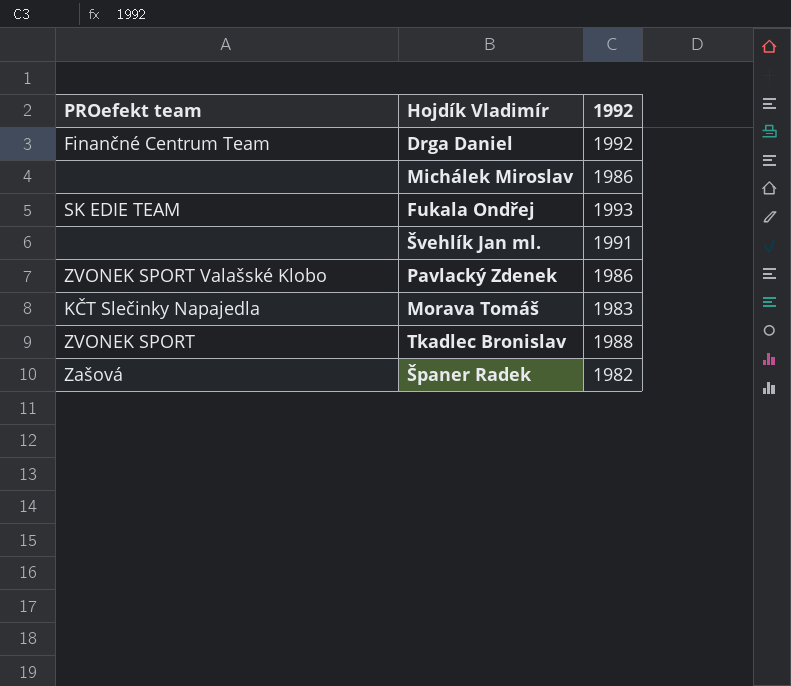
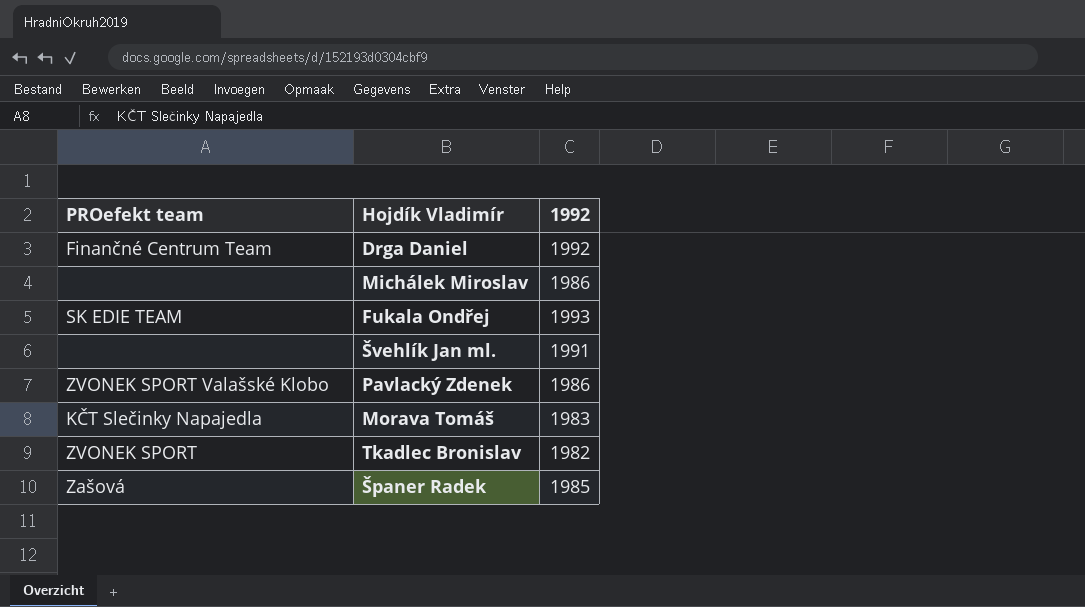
Tkadlec Bronislav | 1992: 1988 -> 1982
Španer Radek | 1992: 1982 -> 1985

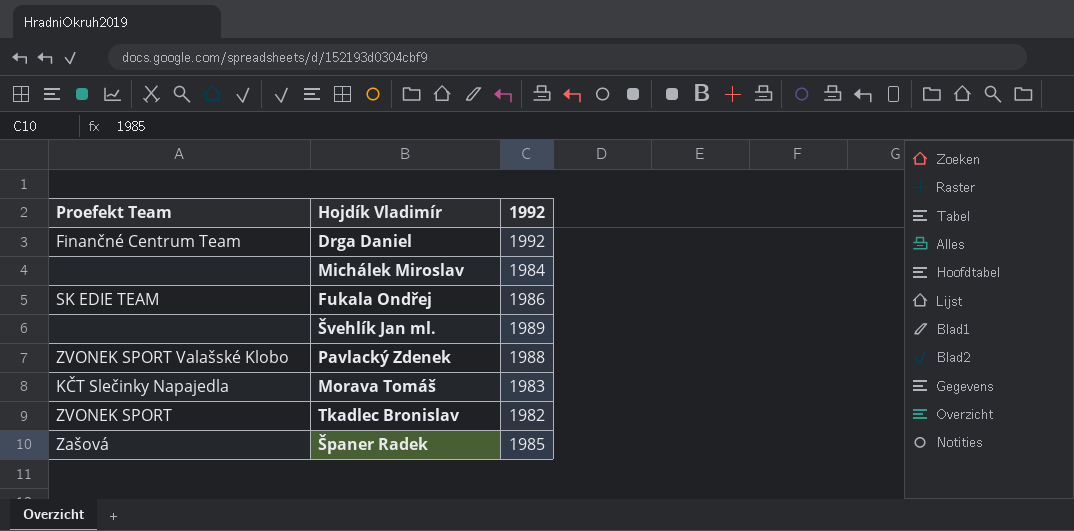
column name: PROefekt team -> Proefekt Team
Michálek Miroslav | 1992: 1986 -> 1984
Fukala Ondřej | 1992: 1993 -> 1986
Švehlík Jan ml. | 1992: 1991 -> 1989
Pavlacký Zdenek | 1992: 1986 -> 1988

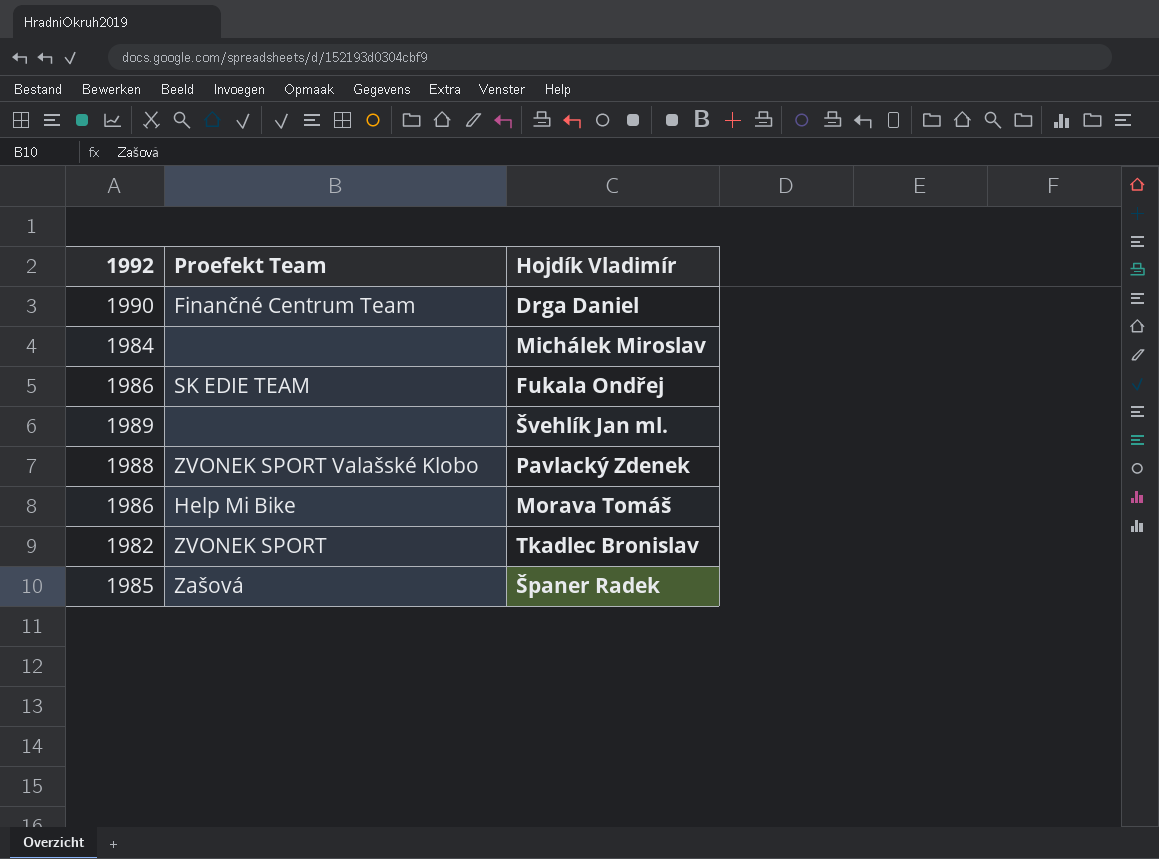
column 1992 | position: 3 -> 1
Drga Daniel | 1992: 1992 -> 1990
Morava Tomáš | 1992: 1983 -> 1986
Morava Tomáš | Proefekt Team: KČT Slečinky Napajedla -> Help Mi Bike

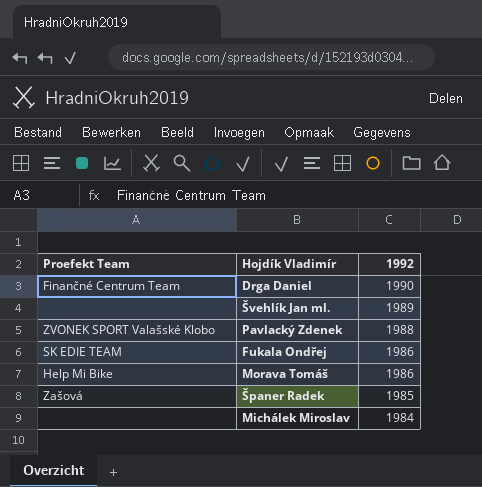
row order: none -> 1992 descending
column 1992 | position: 1 -> 3
row Tkadlec Bronislav: 1982 | ZVONEK SPORT -> none

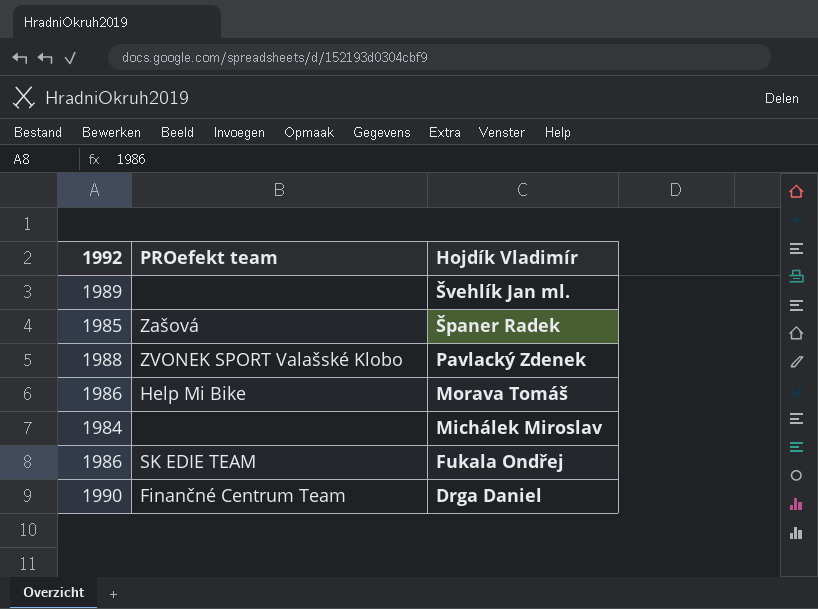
row order: 1992 descending -> Hojdík Vladimír descending
column 1992 | position: 3 -> 1
column name: Proefekt Team -> PROefekt team

